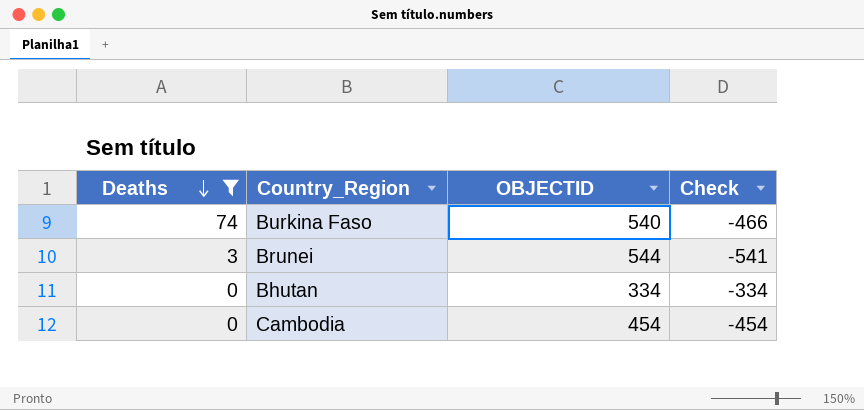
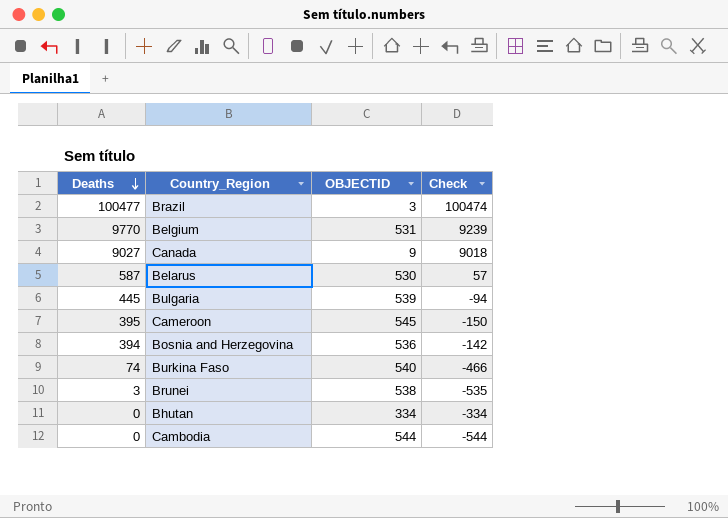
filter: Deaths <= 74 -> none
Brunei | OBJECTID: 544 -> 538
Brunei | Check: -541 -> -535
Cambodia | OBJECTID: 454 -> 544
Cambodia | Check: -454 -> -544

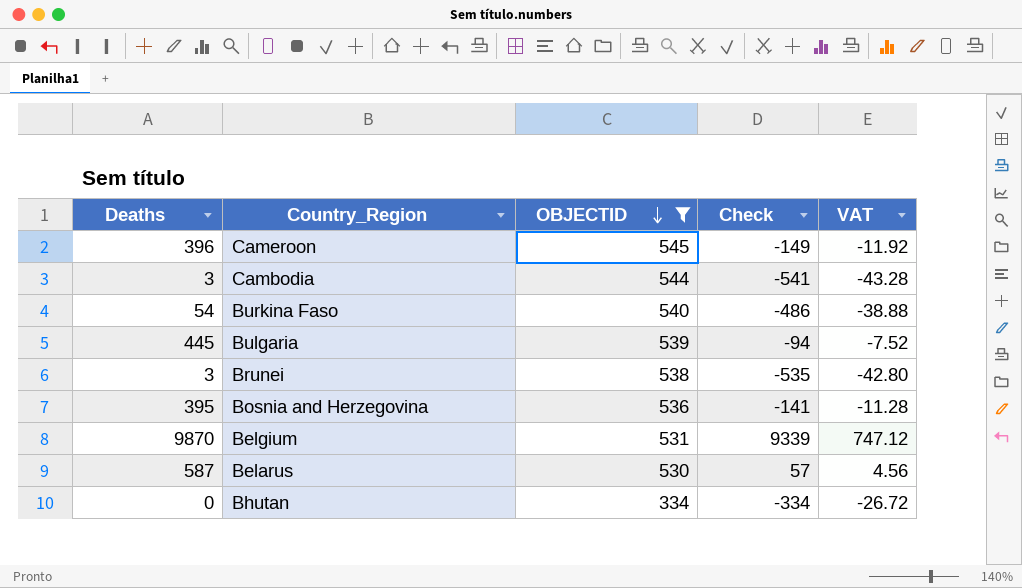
filter: none -> OBJECTID >= 334
row order: Deaths descending -> OBJECTID descending
column VAT | formula: none -> [Check] * 0.08
Cameroon | Deaths: 395 -> 396
Cameroon | Check: -150 -> -149
Cambodia | Deaths: 0 -> 3
Cambodia | Check: -544 -> -541
Burkina Faso | Deaths: 74 -> 54
Burkina Faso | Check: -466 -> -486
Bosnia and Herzegovina | Deaths: 394 -> 395
Bosnia and Herzegovina | Check: -142 -> -141
Belgium | Deaths: 9770 -> 9870
Belgium | Check: 9239 -> 9339

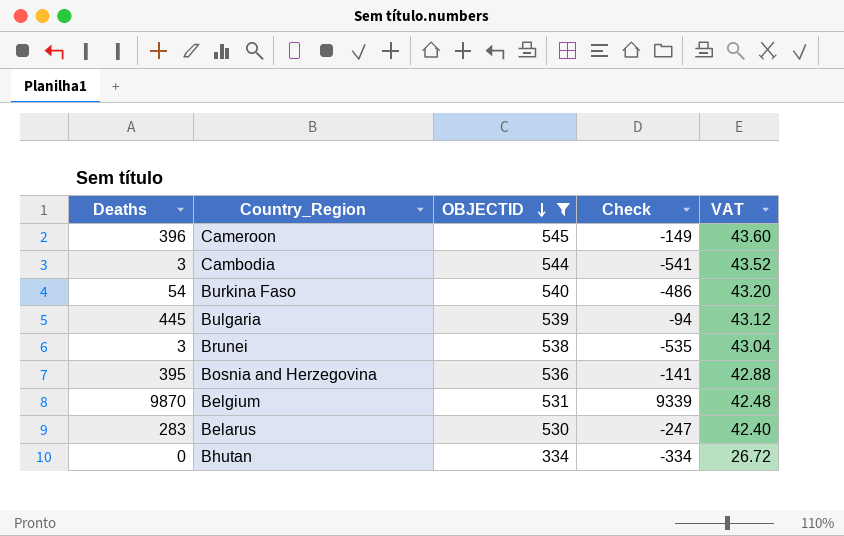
column VAT | formula: [Check] * 0.08 -> [OBJECTID] * 0.08
Belarus | Deaths: 587 -> 283
Belarus | Check: 57 -> -247

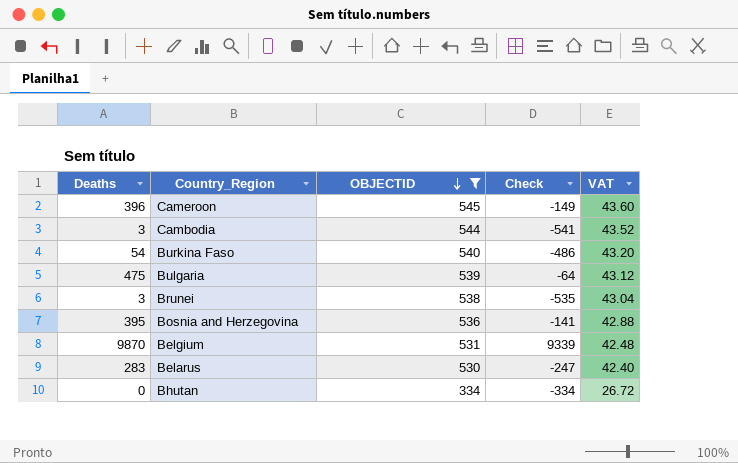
Bulgaria | Deaths: 445 -> 475
Bulgaria | Check: -94 -> -64

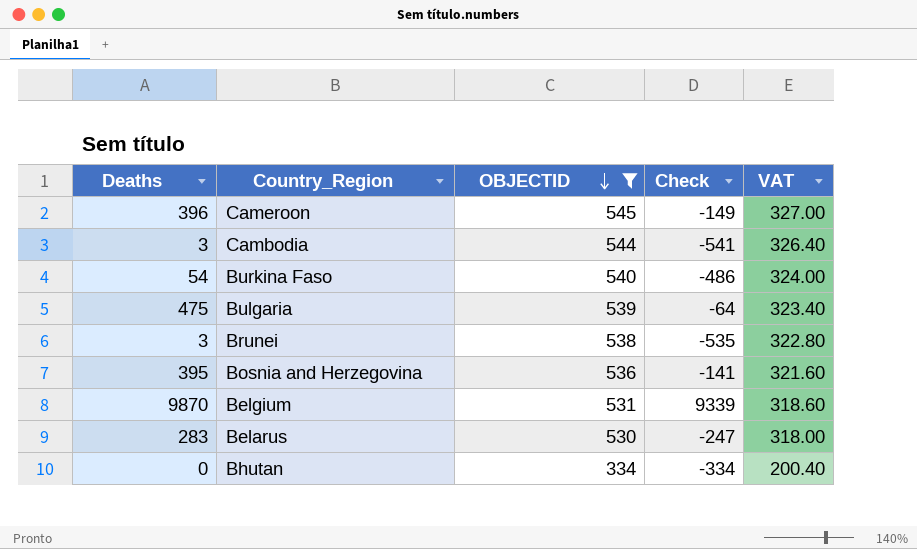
column VAT | formula: [OBJECTID] * 0.08 -> [OBJECTID] * 0.6

